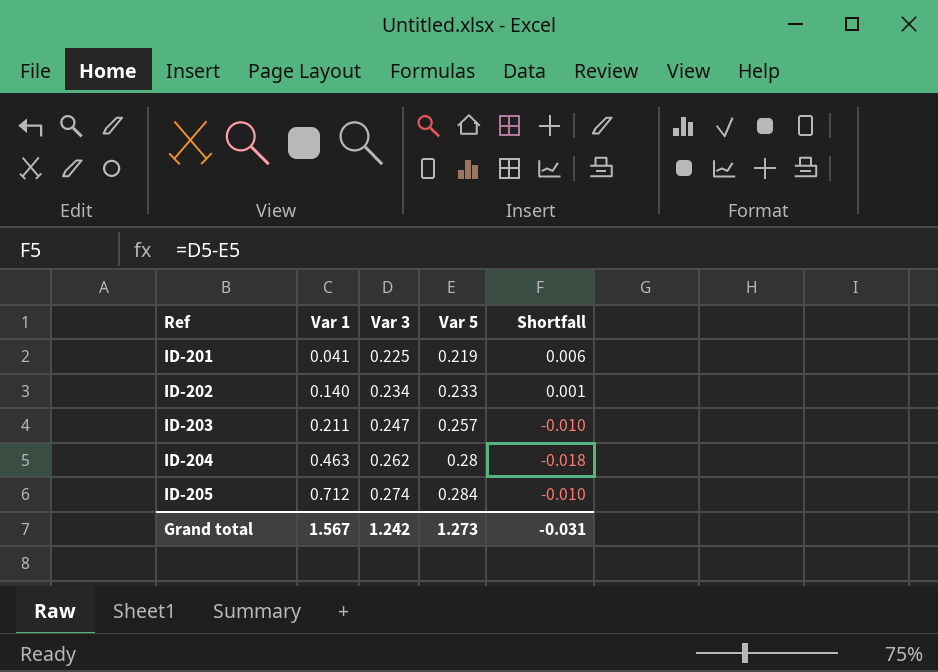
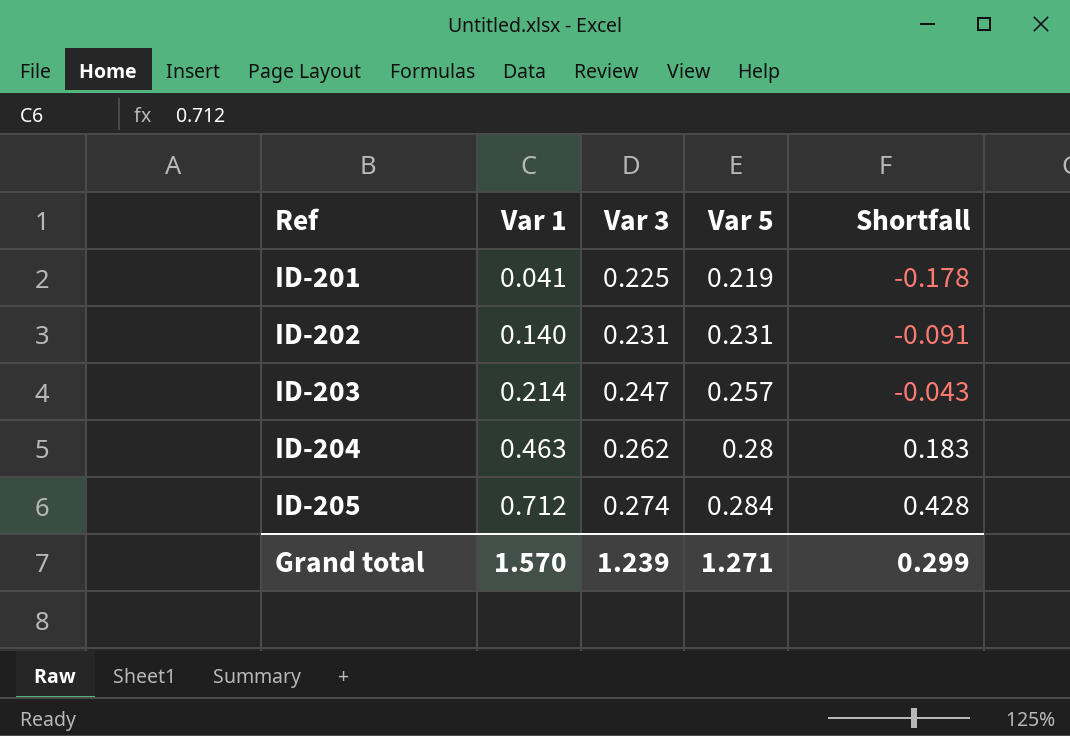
column Shortfall | formula: [Var 3] - [Var 5] -> [Var 1] - [Var 5]
ID-202 | Var 3: 0.234 -> 0.231
ID-202 | Var 5: 0.233 -> 0.231
ID-203 | Var 1: 0.211 -> 0.214
Grand total | Var 1: 1.567 -> 1.570
Grand total | Var 3: 1.242 -> 1.239
Grand total | Var 5: 1.273 -> 1.271
Grand total | Shortfall: -0.031 -> 0.299

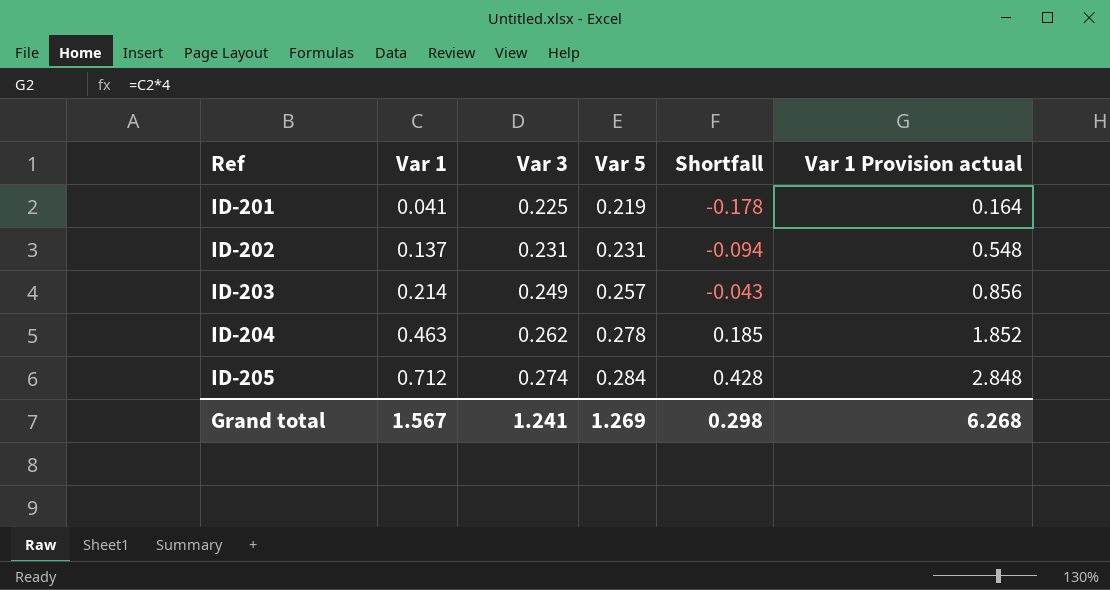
column Var 1 Provision actual | formula: none -> [Var 1] * 4
ID-202 | Var 1: 0.140 -> 0.137
ID-202 | Shortfall: -0.091 -> -0.094
ID-203 | Var 3: 0.247 -> 0.249
ID-204 | Var 5: 0.28 -> 0.278
ID-204 | Shortfall: 0.183 -> 0.185
Grand total | Var 1: 1.570 -> 1.567
Grand total | Var 3: 1.239 -> 1.241
Grand total | Var 5: 1.271 -> 1.269
Grand total | Shortfall: 0.299 -> 0.298

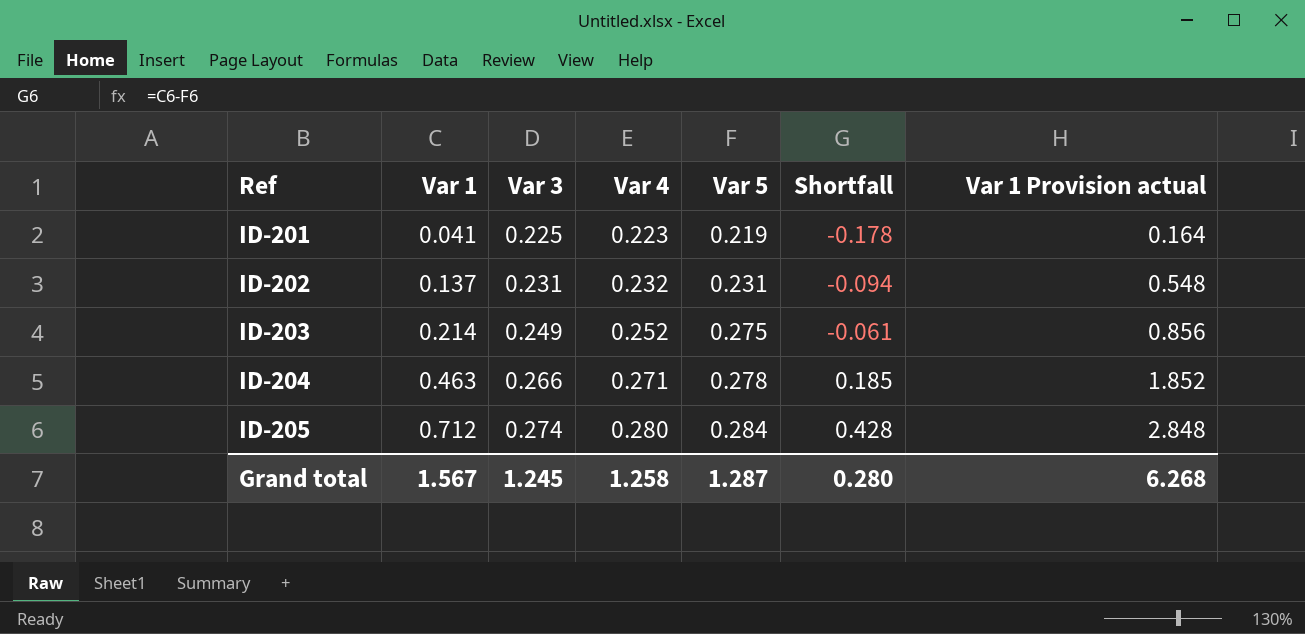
column Var 4 | position: none -> 4
ID-203 | Var 5: 0.257 -> 0.275
ID-203 | Shortfall: -0.043 -> -0.061
ID-204 | Var 3: 0.262 -> 0.266
Grand total | Var 3: 1.241 -> 1.245
Grand total | Var 5: 1.269 -> 1.287
Grand total | Shortfall: 0.298 -> 0.280

